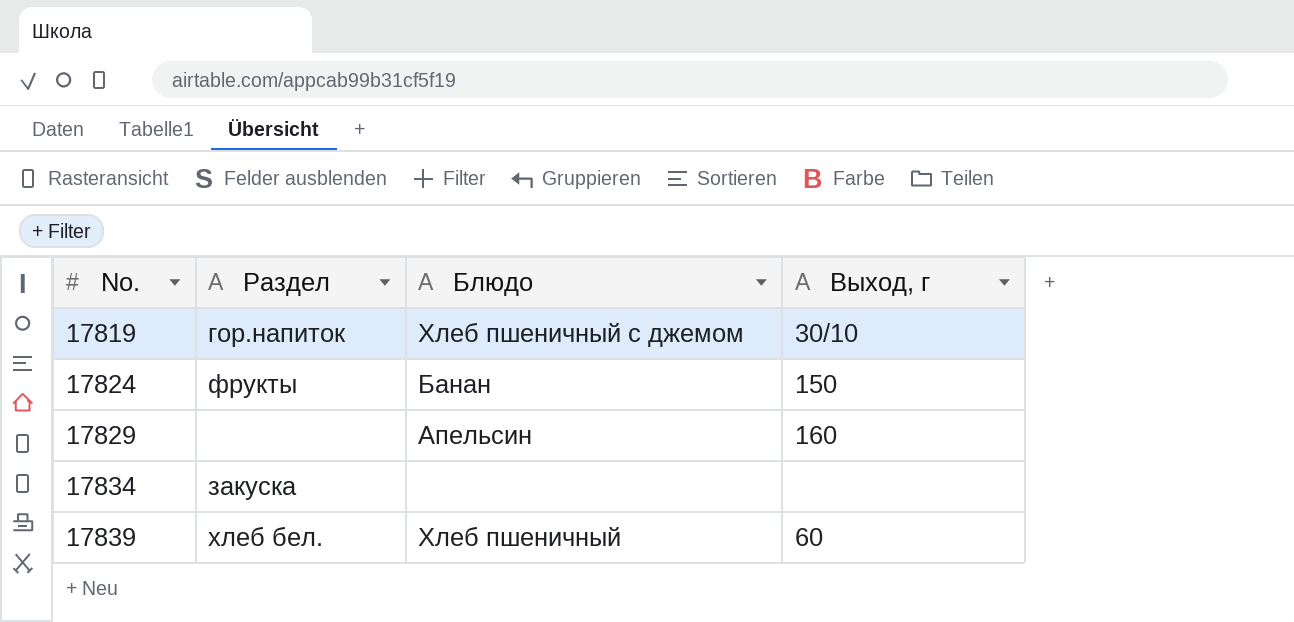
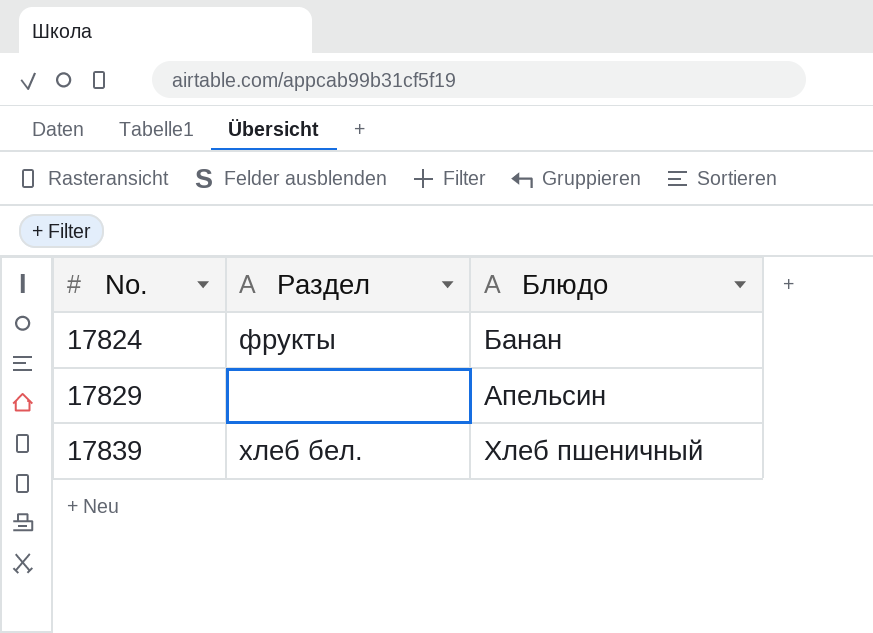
column Выход, г | position: 4 -> none
row 17819: гор.напиток | Хлеб пшеничный с джемом | 30/10 -> none
row 17834: закуска | none | none -> none

